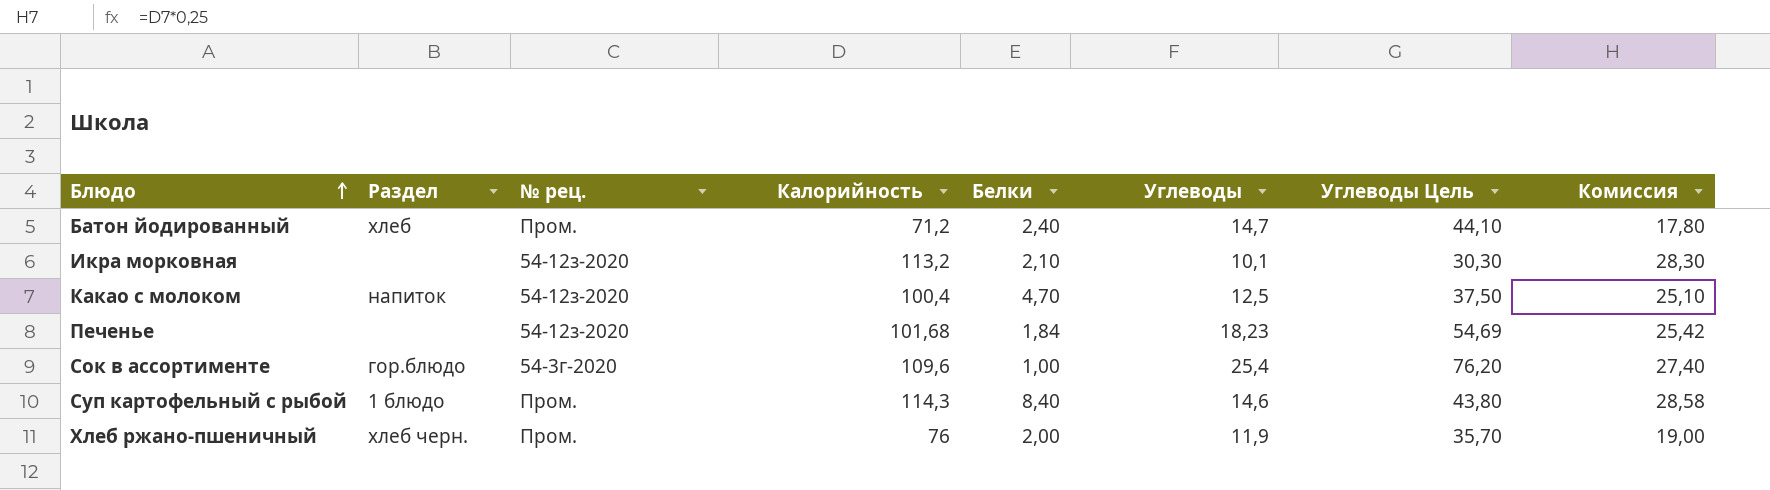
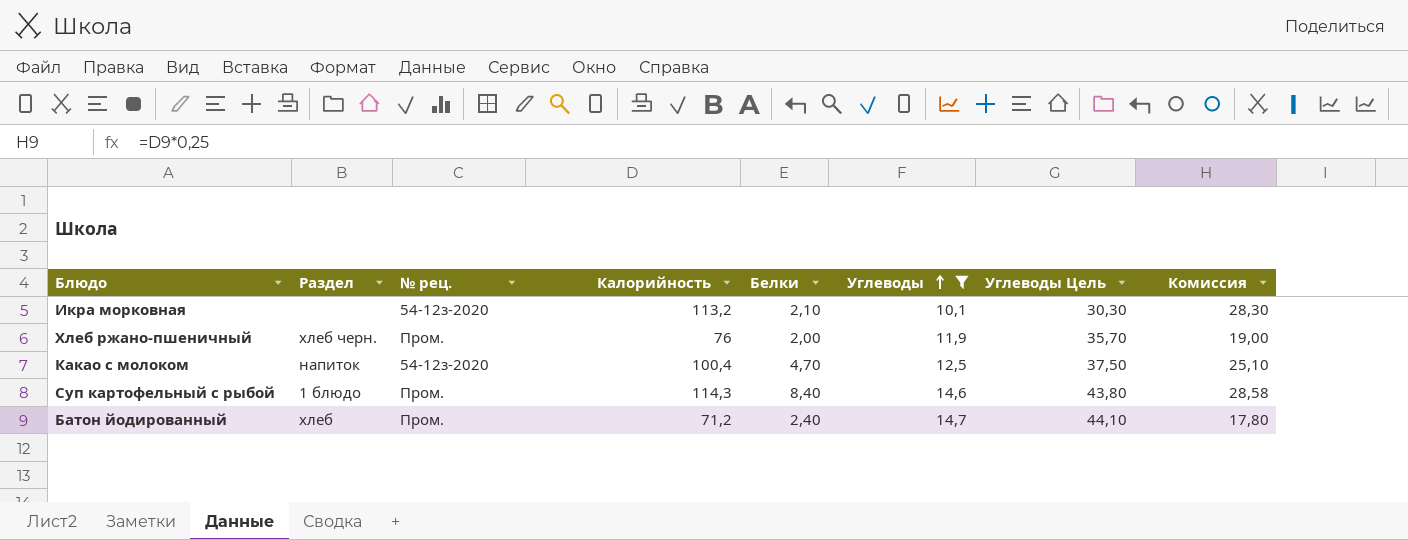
filter: none -> Углеводы <= 14,7
row order: Блюдо ascending -> Углеводы ascending

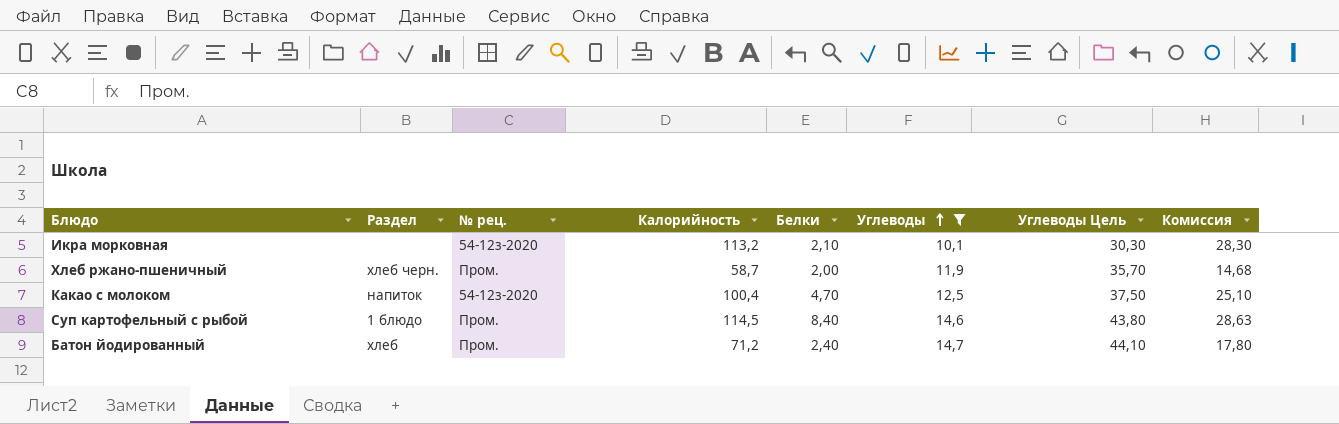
Хлеб ржано-пшеничный | Калорийность: 76 -> 58,7
Хлеб ржано-пшеничный | Комиссия: 19,00 -> 14,68
Суп картофельный с рыбой | Калорийность: 114,3 -> 114,5
Суп картофельный с рыбой | Комиссия: 28,58 -> 28,63

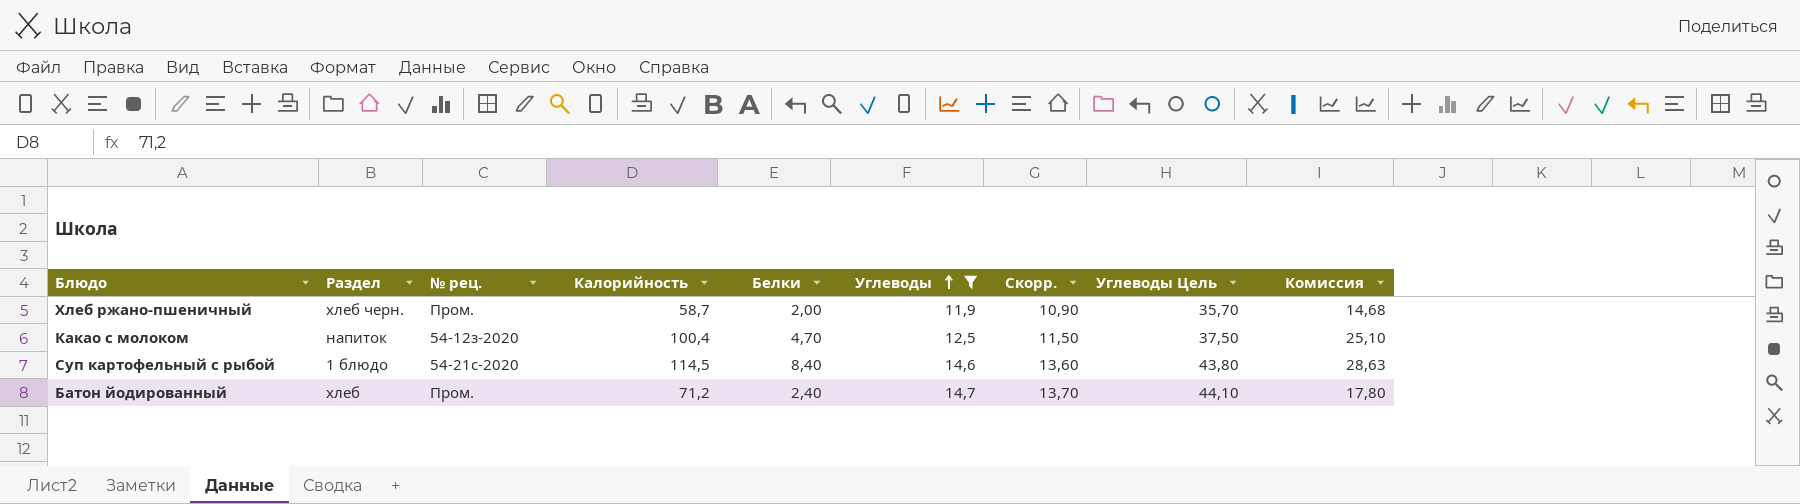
column Скорр. | formula: none -> [Углеводы] - 1
row Икра морковная: none | 54-12з-2020 | 113,2 | 2,10 | 10,1 | 30,30 | 28,30 -> none
Суп картофельный с рыбой | № рец.: Пром. -> 54-21с-2020

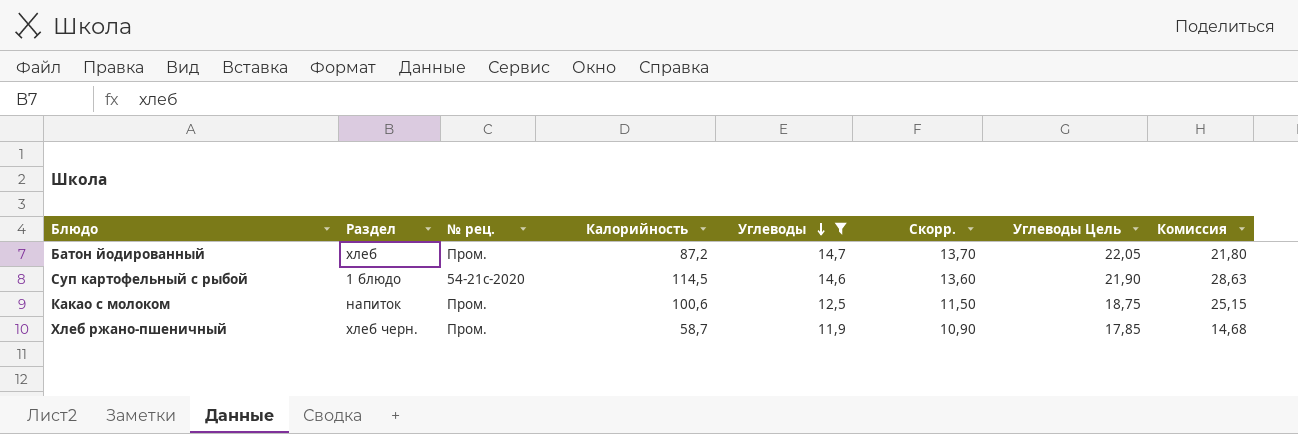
row order: Углеводы ascending -> Углеводы descending
column Белки | position: 5 -> none
column Углеводы Цель | formula: [Углеводы] * 3 -> [Углеводы] * 1,5
Батон йодированный | Калорийность: 71,2 -> 87,2
Батон йодированный | Комиссия: 17,80 -> 21,80
Какао с молоком | № рец.: 54-12з-2020 -> Пром.
Какао с молоком | Калорийность: 100,4 -> 100,6
Какао с молоком | Комиссия: 25,10 -> 25,15

